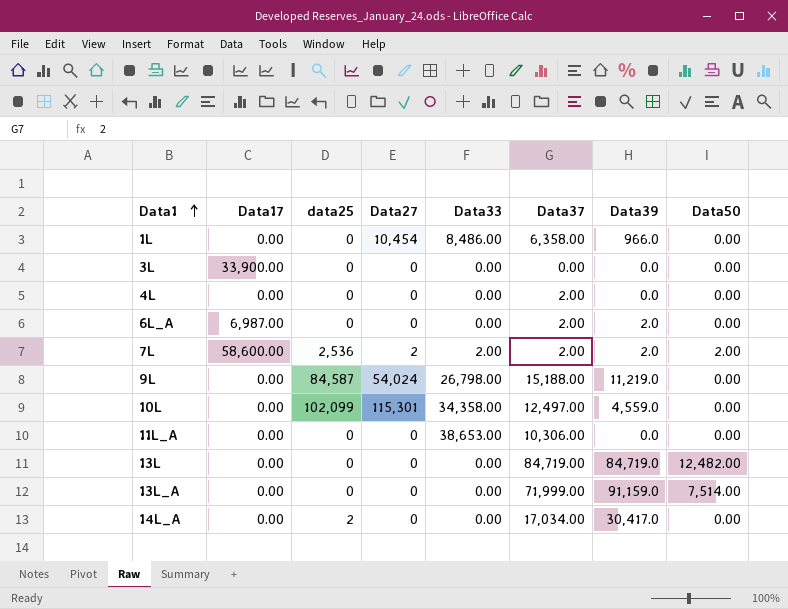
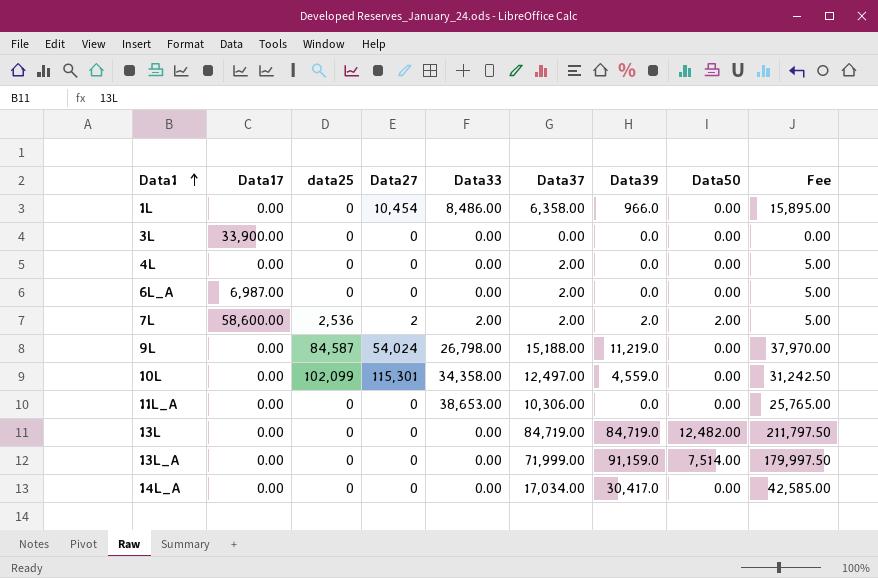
column Fee | formula: none -> [Data37] * 2.5
6L_A | Data39: 2.0 -> 0.0
14L_A | data25: 2 -> 0

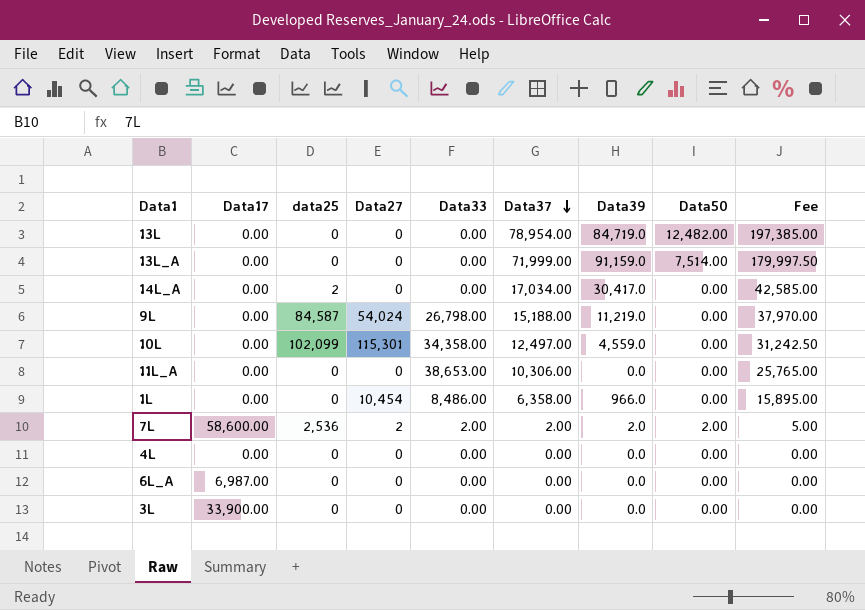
row order: Data1 ascending -> Data37 descending
13L | Data37: 84,719.00 -> 78,954.00
13L | Fee: 211,797.50 -> 197,385.00
14L_A | data25: 0 -> 2
4L | Data37: 2.00 -> 0.00
4L | Fee: 5.00 -> 0.00
6L_A | Data37: 2.00 -> 0.00
6L_A | Fee: 5.00 -> 0.00

